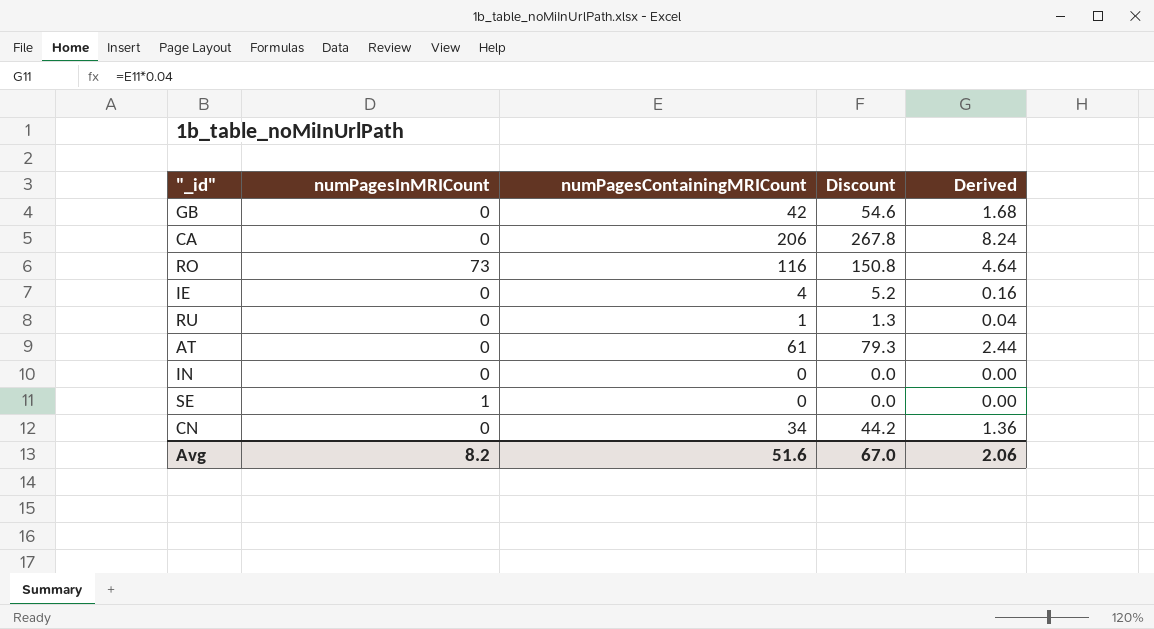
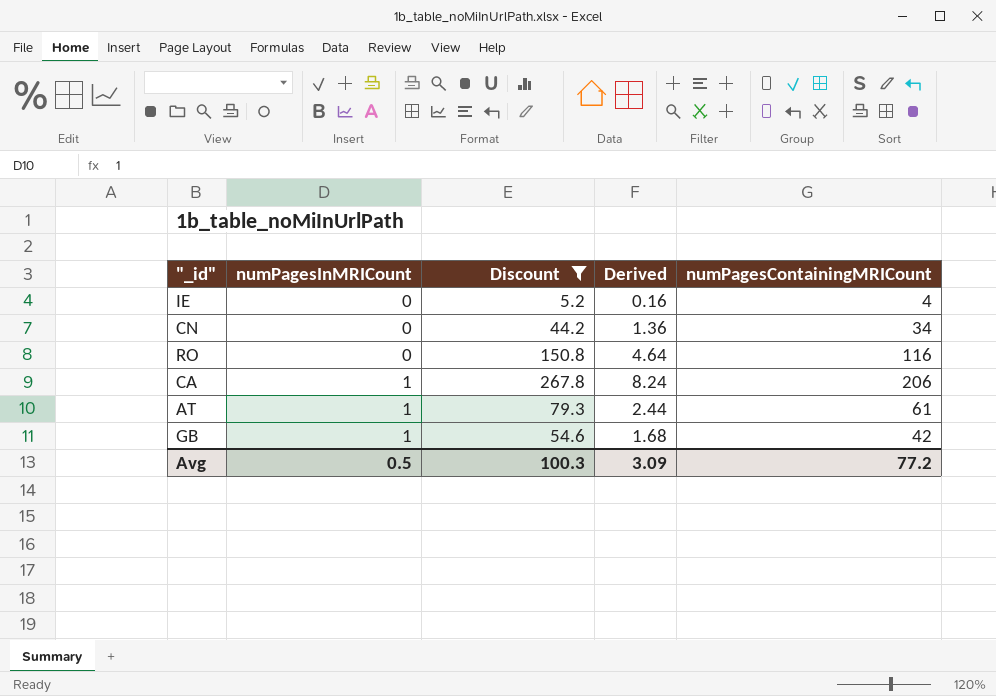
filter: none -> Discount >= 5.2
row order: none -> numPagesInMRICount ascending
column numPagesContainingMRICount | position: 3 -> 5
RO | numPagesInMRICount: 73 -> 0
CA | numPagesInMRICount: 0 -> 1
AT | numPagesInMRICount: 0 -> 1
GB | numPagesInMRICount: 0 -> 1
Avg | numPagesInMRICount: 8.2 -> 0.5
Avg | Discount: 67.0 -> 100.3
Avg | Derived: 2.06 -> 3.09
Avg | numPagesContainingMRICount: 51.6 -> 77.2

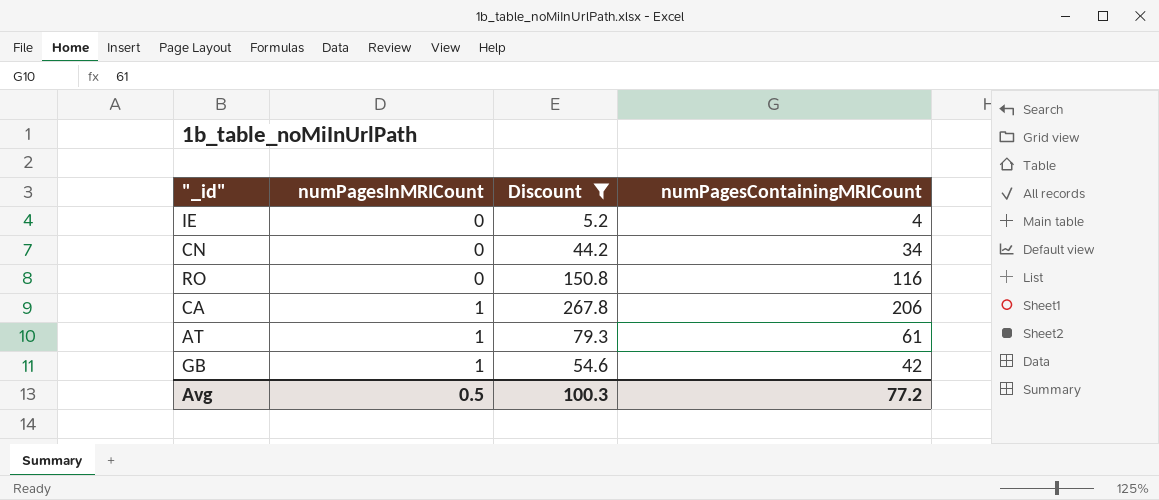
column Derived | formula: [numPagesContainingMRICount] * 0.04 -> none

